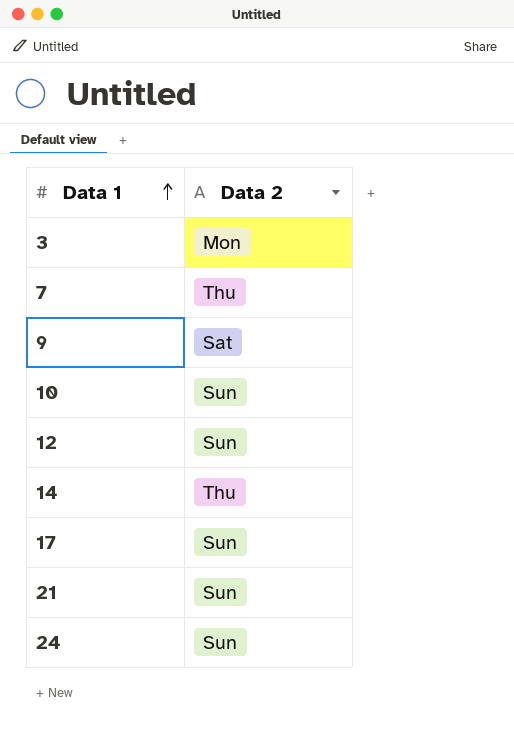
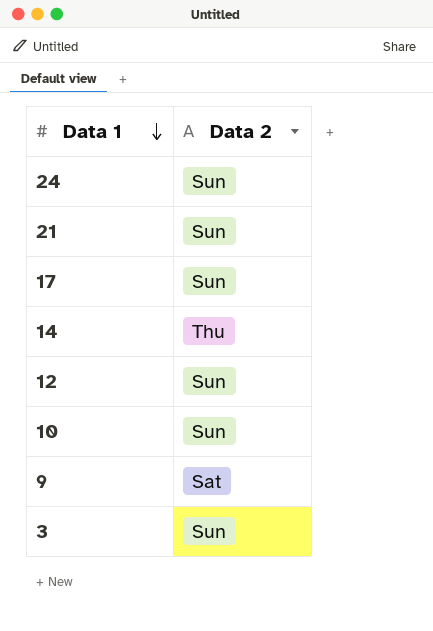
row order: Data 1 ascending -> Data 1 descending
row 7: Thu -> none
3 | Data 2: Mon -> Sun

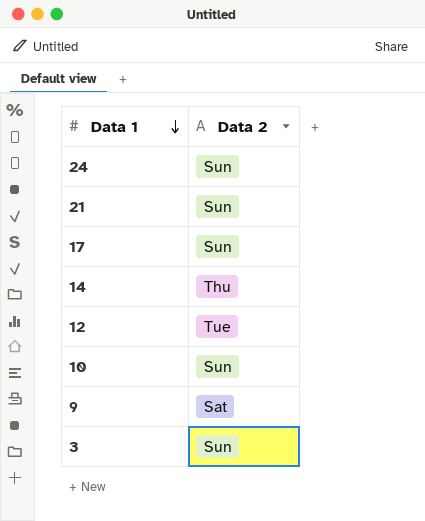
12 | Data 2: Sun -> Tue

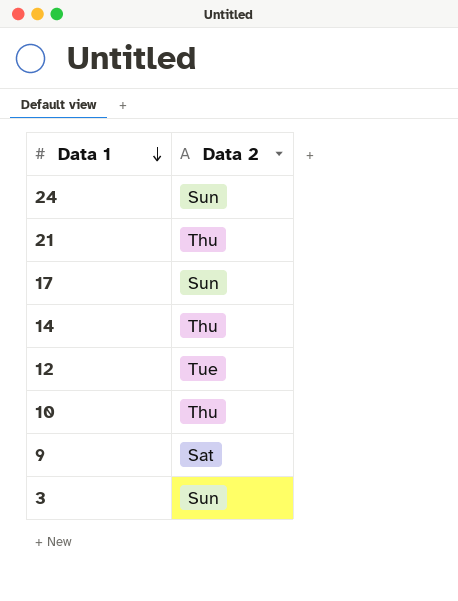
21 | Data 2: Sun -> Thu
10 | Data 2: Sun -> Thu

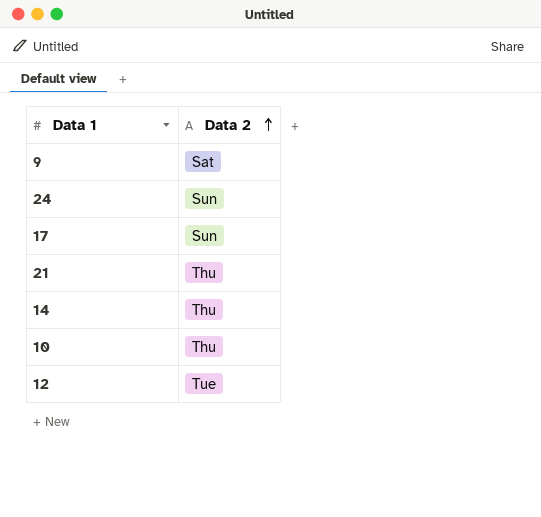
row order: Data 1 descending -> Data 2 ascending
row 3: Sun -> none

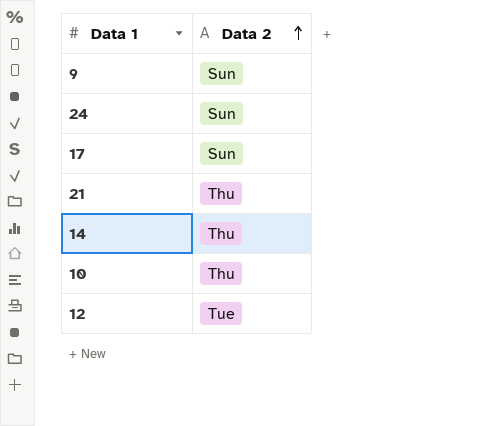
9 | Data 2: Sat -> Sun

